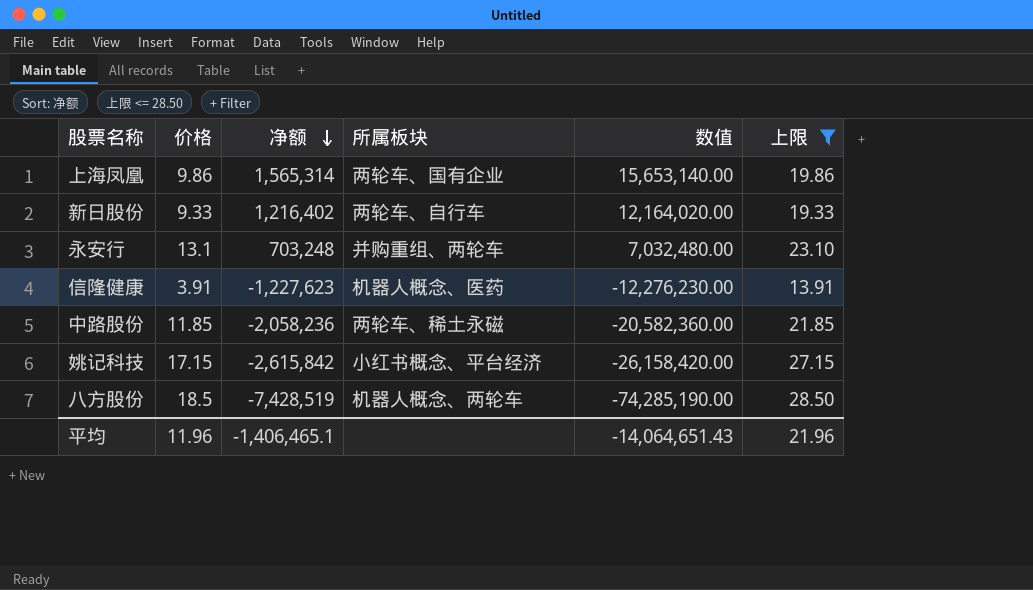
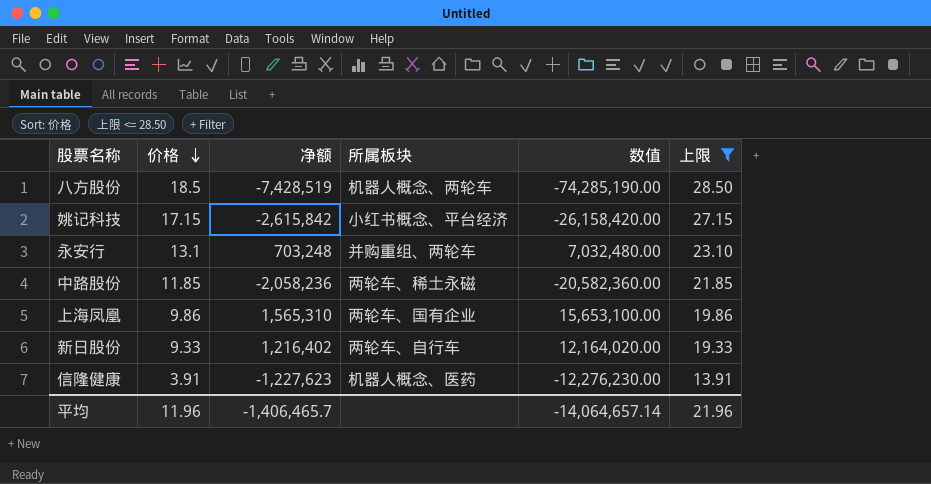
row order: 净额 descending -> 价格 descending
上海凤凰 | 净额: 1,565,314 -> 1,565,310
上海凤凰 | 数值: 15,653,140.00 -> 15,653,100.00
平均 | 净额: -1,406,465.1 -> -1,406,465.7
平均 | 数值: -14,064,651.43 -> -14,064,657.14

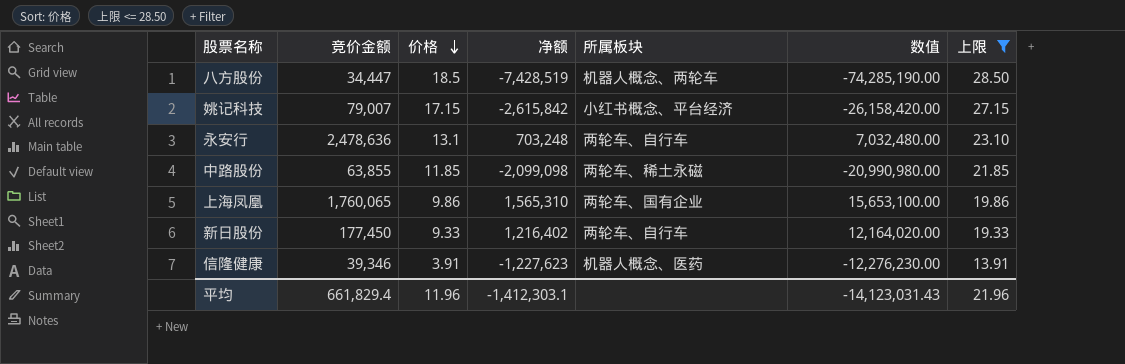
column 竞价金额 | position: none -> 2
永安行 | 所属板块: 并购重组、两轮车 -> 两轮车、自行车
中路股份 | 净额: -2,058,236 -> -2,099,098
中路股份 | 数值: -20,582,360.00 -> -20,990,980.00
平均 | 净额: -1,406,465.7 -> -1,412,303.1
平均 | 数值: -14,064,657.14 -> -14,123,031.43

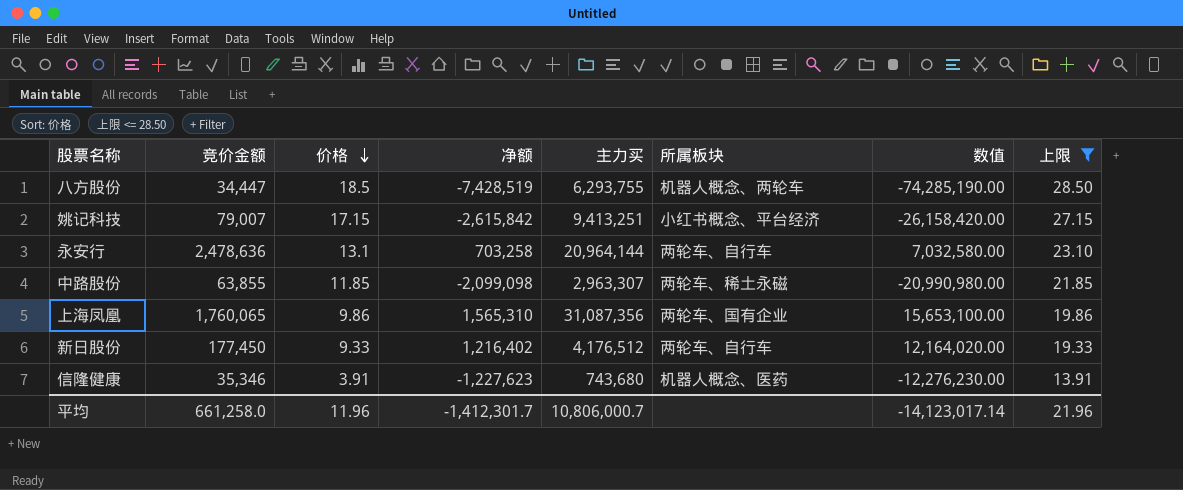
column 主力买 | position: none -> 5
永安行 | 净额: 703,248 -> 703,258
永安行 | 数值: 7,032,480.00 -> 7,032,580.00
信隆健康 | 竞价金额: 39,346 -> 35,346
平均 | 竞价金额: 661,829.4 -> 661,258.0
平均 | 净额: -1,412,303.1 -> -1,412,301.7
平均 | 数值: -14,123,031.43 -> -14,123,017.14

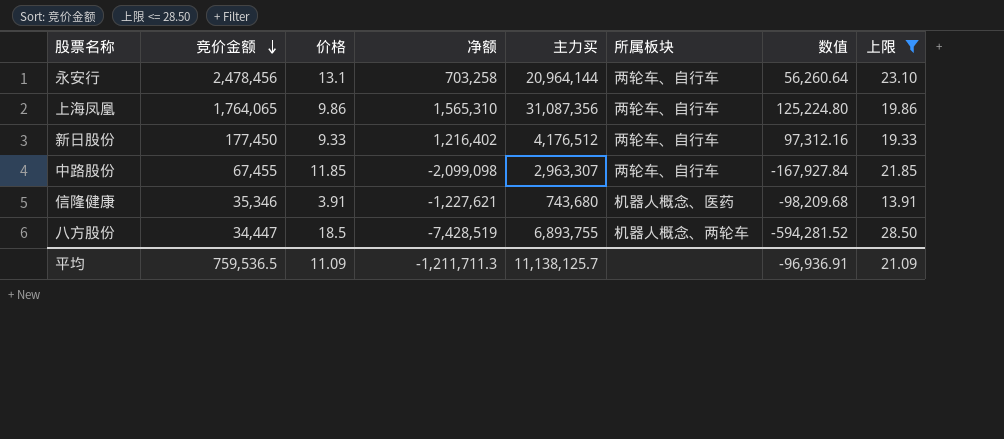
row order: 价格 descending -> 竞价金额 descending
column 数值 | formula: [净额] * 10 -> [净额] * 0.08
row 姚记科技: 79,007 | 17.15 | -2,615,842 | 9,413,251 | 小红书概念、平台经济 | -26,158,420.00 | 27.15 -> none
永安行 | 竞价金额: 2,478,636 -> 2,478,456
上海凤凰 | 竞价金额: 1,760,065 -> 1,764,065
上海凤凰 | 所属板块: 两轮车、国有企业 -> 两轮车、自行车
中路股份 | 竞价金额: 63,855 -> 67,455
中路股份 | 所属板块: 两轮车、稀土永磁 -> 两轮车、自行车
信隆健康 | 净额: -1,227,623 -> -1,227,621
八方股份 | 主力买: 6,293,755 -> 6,893,755
平均 | 竞价金额: 661,258.0 -> 759,536.5
平均 | 价格: 11.96 -> 11.09
平均 | 净额: -1,412,301.7 -> -1,211,711.3
平均 | 主力买: 10,806,000.7 -> 11,138,125.7
平均 | 数值: -14,123,017.14 -> -96,936.91
平均 | 上限: 21.96 -> 21.09

